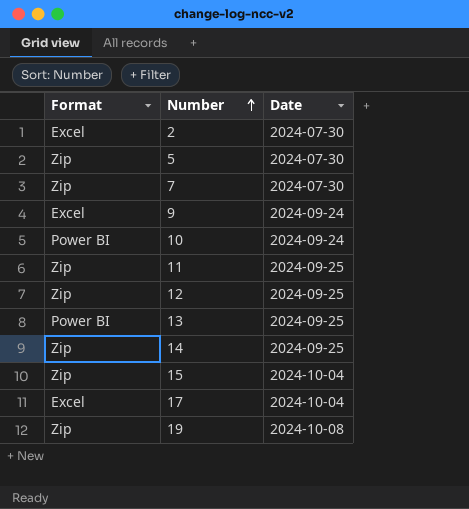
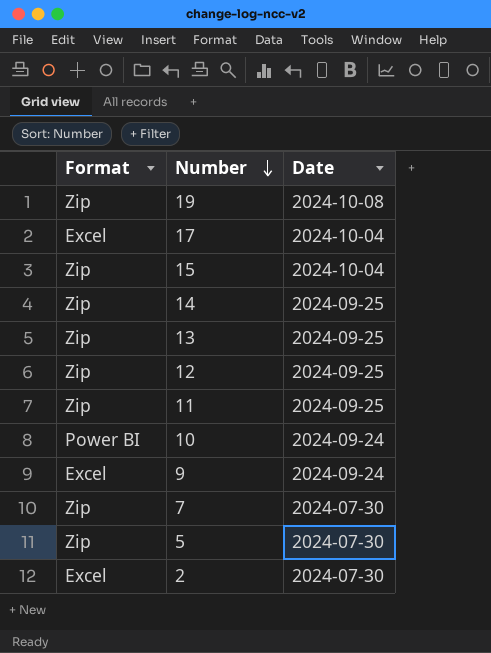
row order: Number ascending -> Number descending
13 | Format: Power BI -> Zip

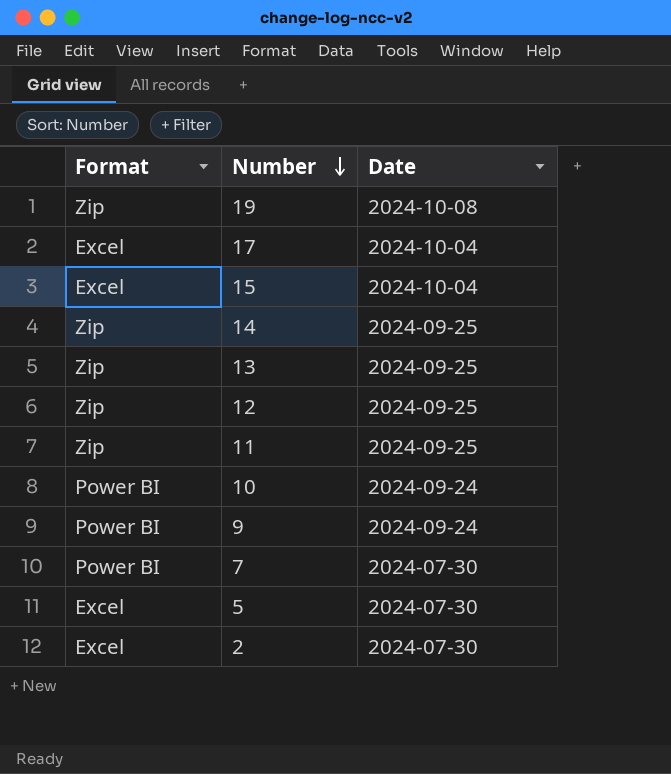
15 | Format: Zip -> Excel
9 | Format: Excel -> Power BI
7 | Format: Zip -> Power BI
5 | Format: Zip -> Excel

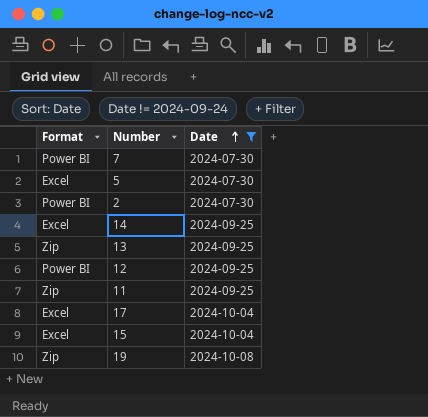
filter: none -> Date != 2024-09-24
row order: Number descending -> Date ascending
2 | Format: Excel -> Power BI
14 | Format: Zip -> Excel
12 | Format: Zip -> Power BI

